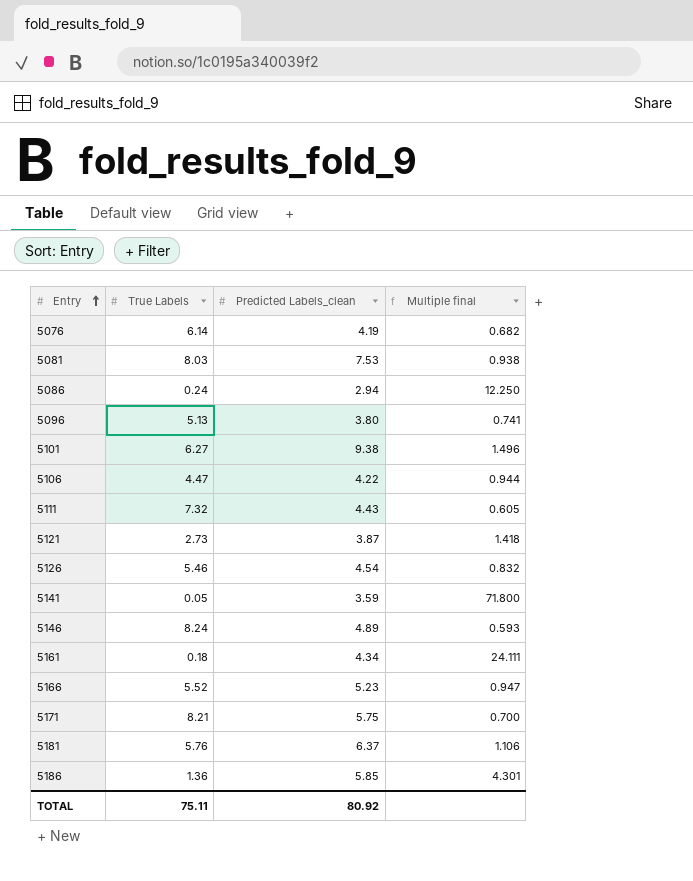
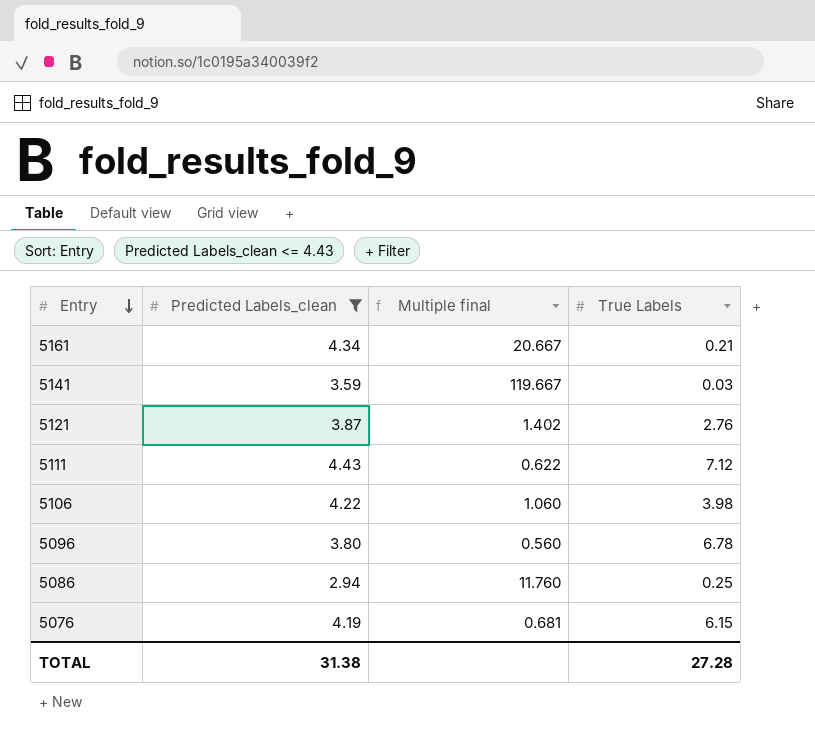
filter: none -> Predicted Labels_clean <= 4.43
row order: Entry ascending -> Entry descending
column True Labels | position: 2 -> 4
5161 | Multiple final: 24.111 -> 20.667
5161 | True Labels: 0.18 -> 0.21
5141 | Multiple final: 71.800 -> 119.667
5141 | True Labels: 0.05 -> 0.03
5121 | Multiple final: 1.418 -> 1.402
5121 | True Labels: 2.73 -> 2.76
5111 | Multiple final: 0.605 -> 0.622
5111 | True Labels: 7.32 -> 7.12
5106 | Multiple final: 0.944 -> 1.060
5106 | True Labels: 4.47 -> 3.98
5096 | Multiple final: 0.741 -> 0.560
5096 | True Labels: 5.13 -> 6.78
5086 | Multiple final: 12.250 -> 11.760
5086 | True Labels: 0.24 -> 0.25
5076 | Multiple final: 0.682 -> 0.681
5076 | True Labels: 6.14 -> 6.15
TOTAL | Predicted Labels_clean: 80.92 -> 31.38
TOTAL | True Labels: 75.11 -> 27.28

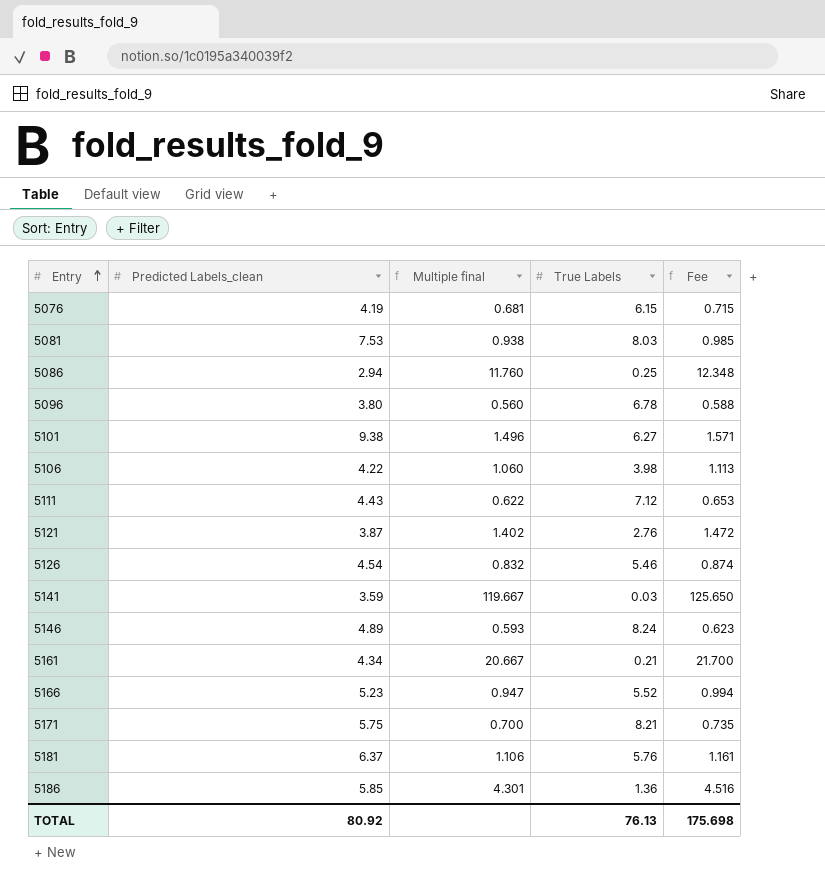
filter: Predicted Labels_clean <= 4.43 -> none
row order: Entry descending -> Entry ascending
column Fee | formula: none -> [Multiple final] * 1.05
TOTAL | Predicted Labels_clean: 31.38 -> 80.92
TOTAL | True Labels: 27.28 -> 76.13

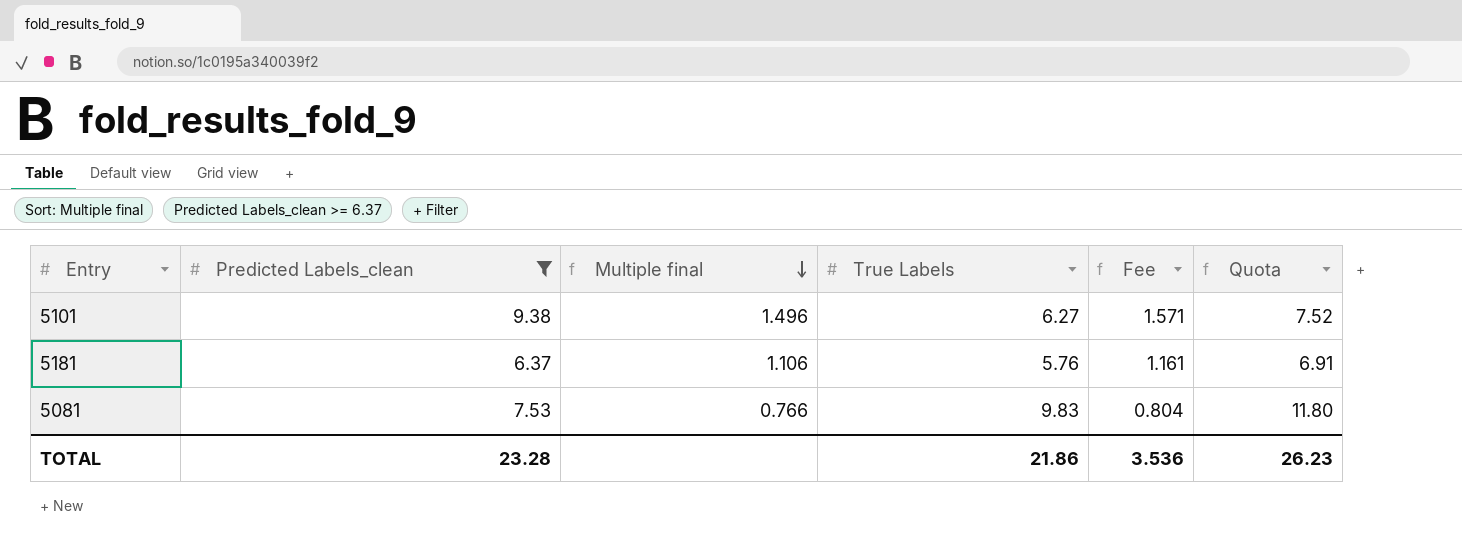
filter: none -> Predicted Labels_clean >= 6.37
row order: Entry ascending -> Multiple final descending
column Quota | formula: none -> [True Labels] * 1.2
5081 | Multiple final: 0.938 -> 0.766
5081 | True Labels: 8.03 -> 9.83
5081 | Fee: 0.985 -> 0.804
TOTAL | Predicted Labels_clean: 80.92 -> 23.28
TOTAL | True Labels: 76.13 -> 21.86
TOTAL | Fee: 175.698 -> 3.536

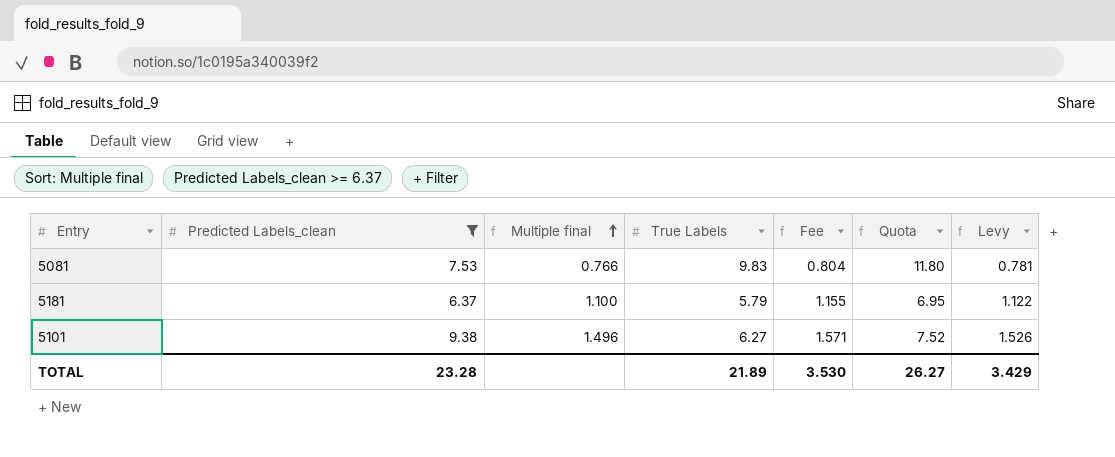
row order: Multiple final descending -> Multiple final ascending
column Levy | formula: none -> [Multiple final] * 1.02
5181 | Multiple final: 1.106 -> 1.100
5181 | True Labels: 5.76 -> 5.79
5181 | Fee: 1.161 -> 1.155
5181 | Quota: 6.91 -> 6.95
TOTAL | True Labels: 21.86 -> 21.89
TOTAL | Fee: 3.536 -> 3.530
TOTAL | Quota: 26.23 -> 26.27

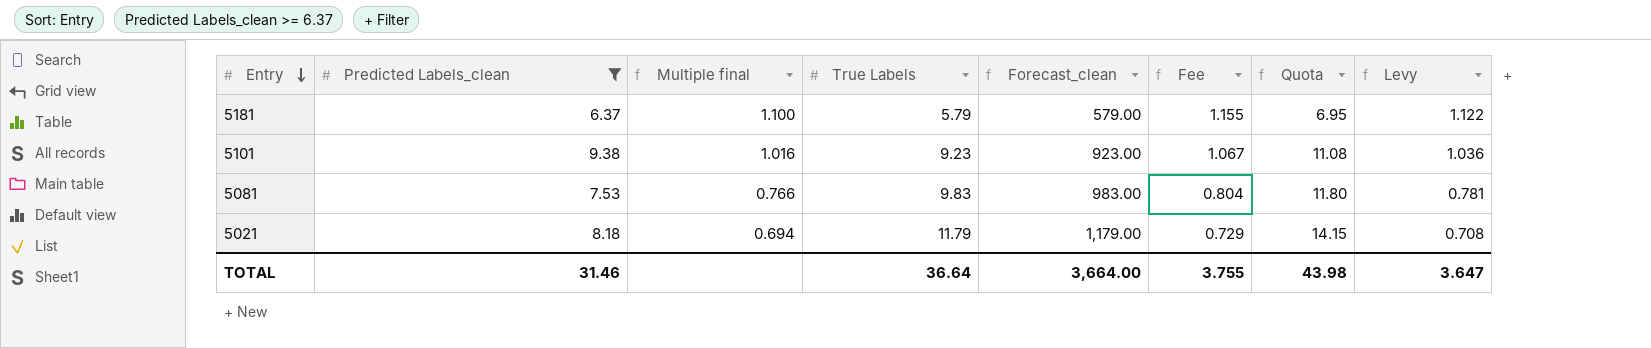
row order: Multiple final ascending -> Entry descending
column Forecast_clean | formula: none -> [True Labels] * 100
5101 | Multiple final: 1.496 -> 1.016
5101 | True Labels: 6.27 -> 9.23
5101 | Fee: 1.571 -> 1.067
5101 | Quota: 7.52 -> 11.08
5101 | Levy: 1.526 -> 1.036
row 5021: none -> 8.18 | 0.694 | 11.79 | 1,179.00 | 0.729 | 14.15 | 0.708
TOTAL | Predicted Labels_clean: 23.28 -> 31.46
TOTAL | True Labels: 21.89 -> 36.64
TOTAL | Fee: 3.530 -> 3.755
TOTAL | Quota: 26.27 -> 43.98
TOTAL | Levy: 3.429 -> 3.647

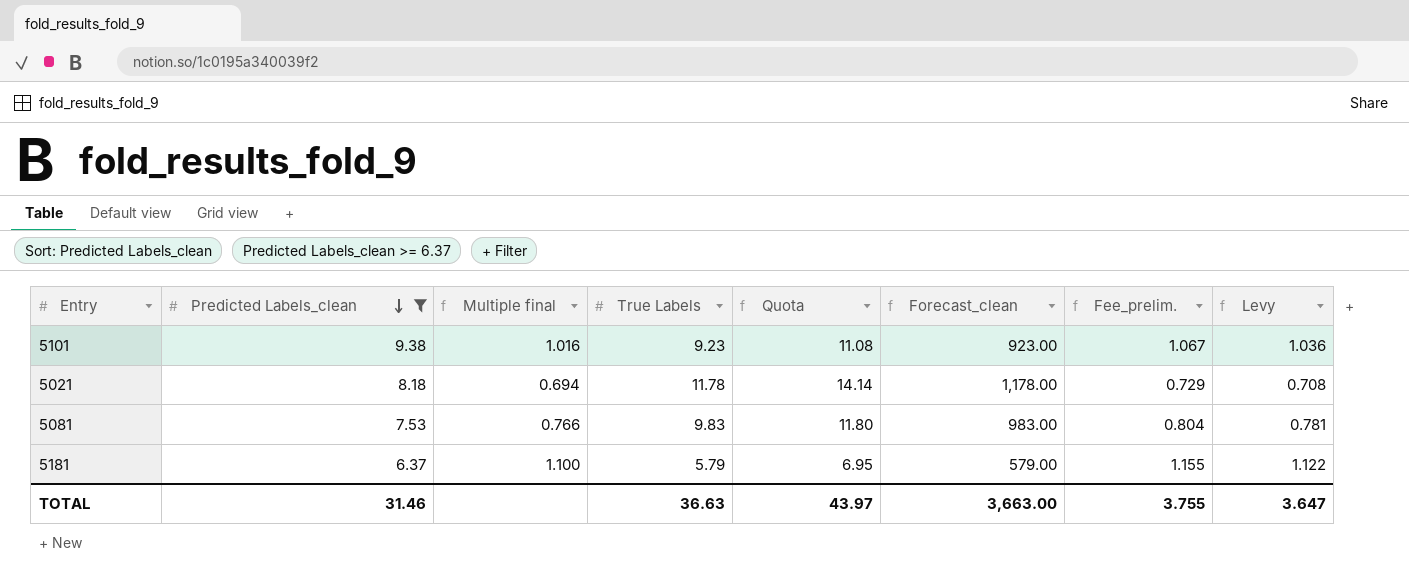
row order: Entry descending -> Predicted Labels_clean descending
column Quota | position: 7 -> 5
column name: Fee -> Fee_prelim.
5021 | True Labels: 11.79 -> 11.78
5021 | Quota: 14.15 -> 14.14
5021 | Forecast_clean: 1,179.00 -> 1,178.00
TOTAL | True Labels: 36.64 -> 36.63
TOTAL | Quota: 43.98 -> 43.97
TOTAL | Forecast_clean: 3,664.00 -> 3,663.00

